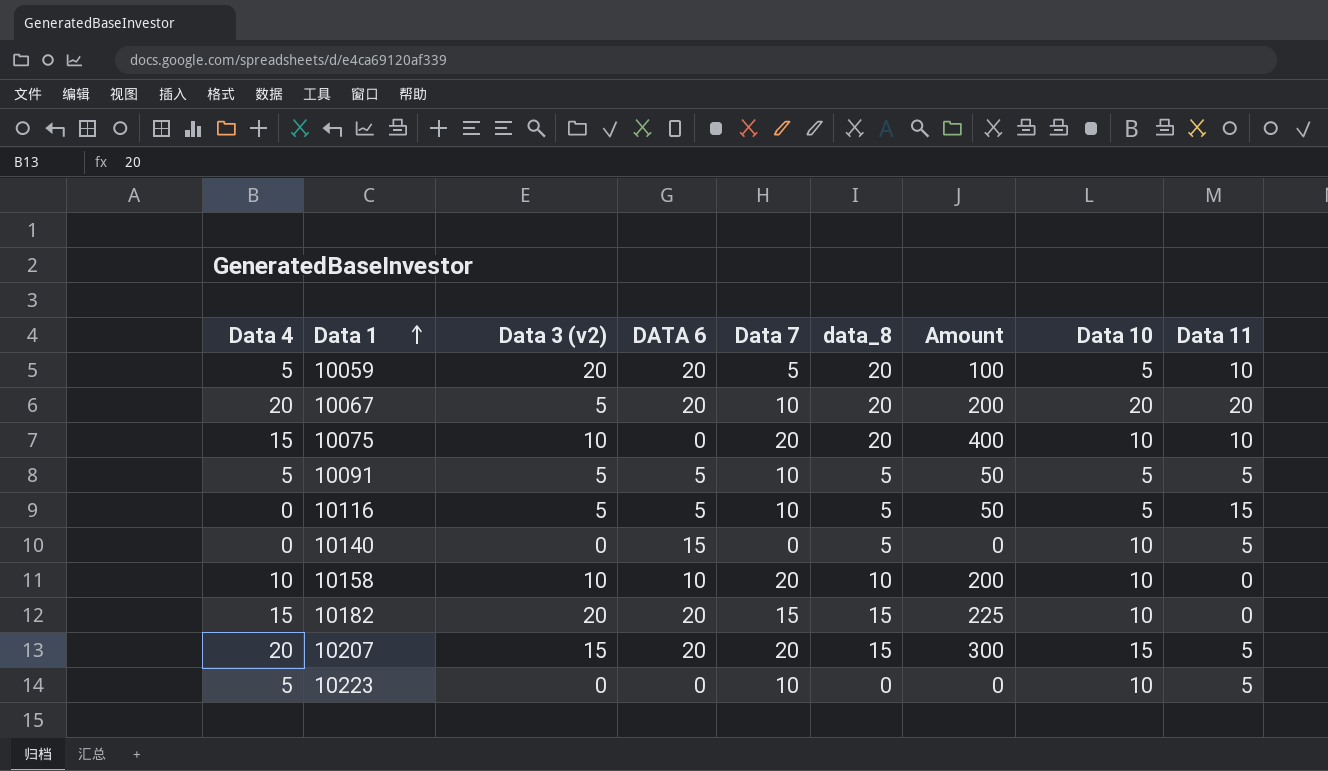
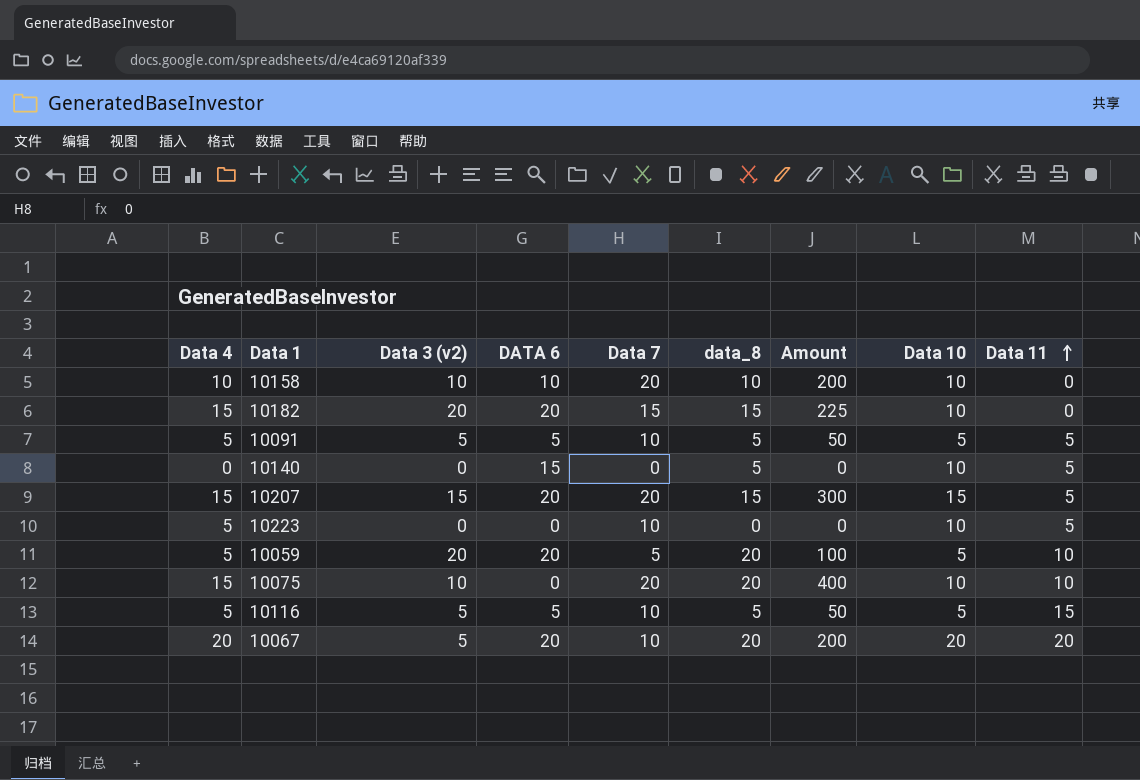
row order: Data 1 ascending -> Data 11 ascending
10207 | Data 4: 20 -> 15
10116 | Data 4: 0 -> 5

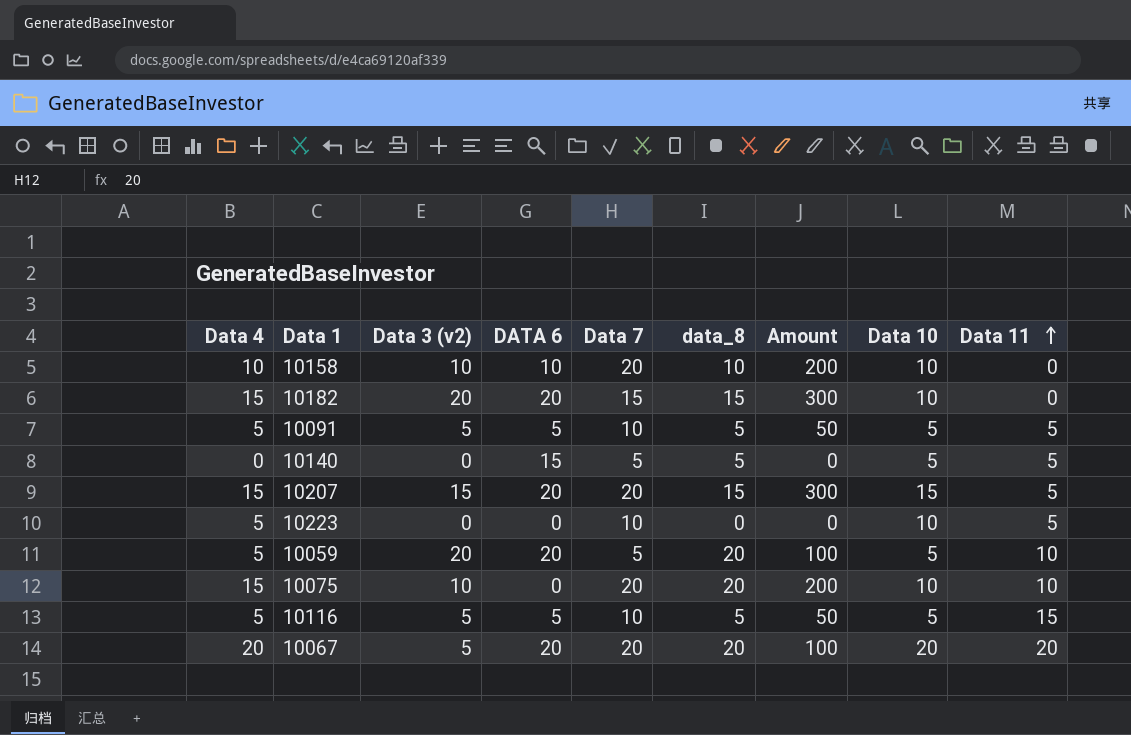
column Amount | formula: [Data 7] * [data_8] -> [Data 3 (v2)] * [Data 7]
10140 | Data 7: 0 -> 5
10140 | Data 10: 10 -> 5
10067 | Data 7: 10 -> 20

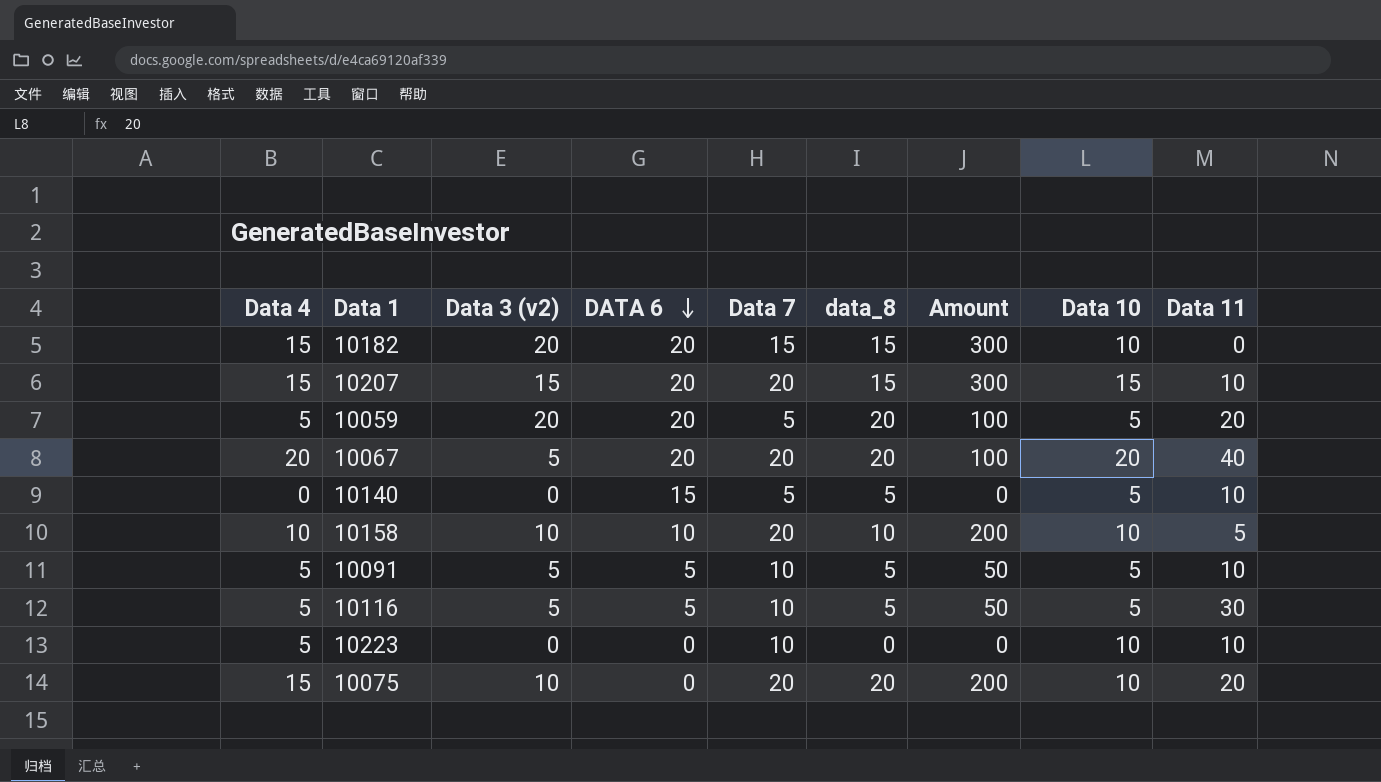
row order: Data 11 ascending -> DATA 6 descending
10207 | Data 11: 5 -> 10
10059 | Data 11: 10 -> 20
10067 | Data 11: 20 -> 40
10140 | Data 11: 5 -> 10
10158 | Data 11: 0 -> 5
10091 | Data 11: 5 -> 10
10116 | Data 11: 15 -> 30
10223 | Data 11: 5 -> 10
10075 | Data 11: 10 -> 20

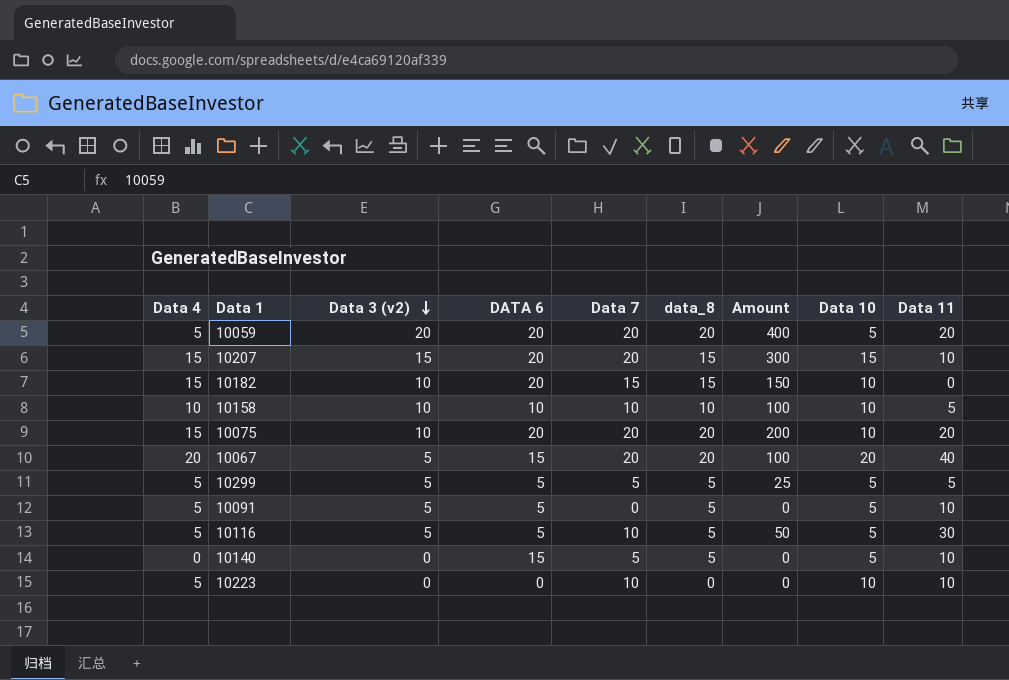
row order: DATA 6 descending -> Data 3 (v2) descending
10059 | Data 7: 5 -> 20
10059 | Amount: 100 -> 400
10182 | Data 3 (v2): 20 -> 10
10182 | Amount: 300 -> 150
10158 | Data 7: 20 -> 10
10158 | Amount: 200 -> 100
10075 | DATA 6: 0 -> 20
10067 | DATA 6: 20 -> 15
row 10299: none -> 5 | 5 | 5 | 5 | 5 | 25 | 5 | 5
10091 | Data 7: 10 -> 0
10091 | Amount: 50 -> 0

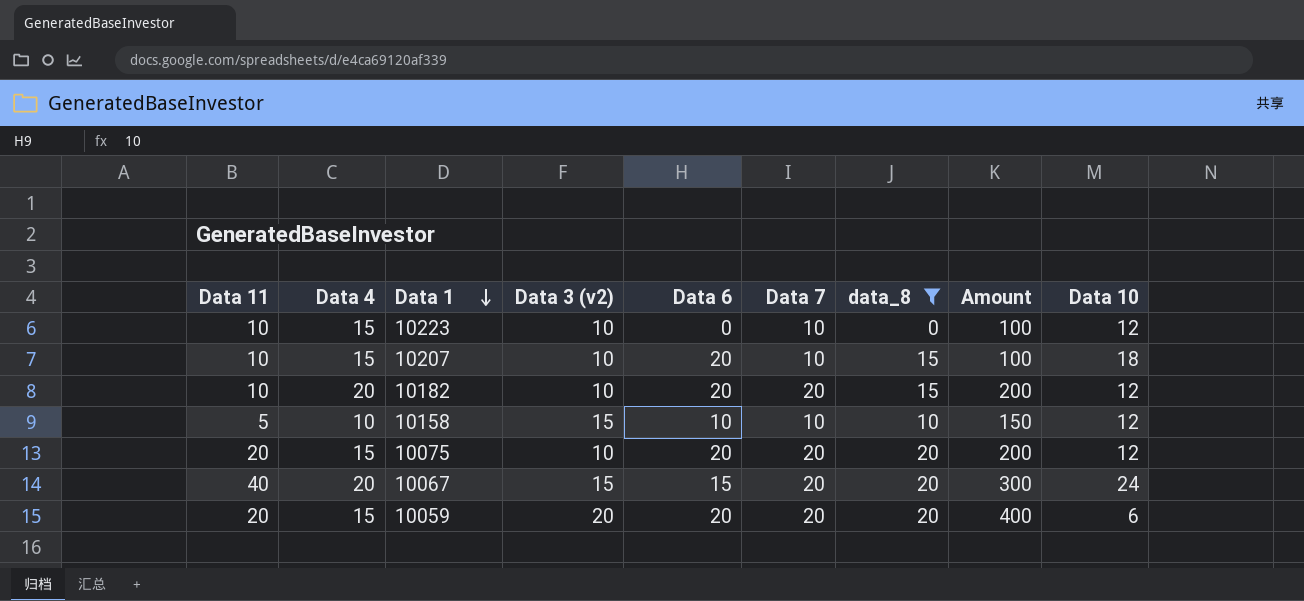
filter: none -> data_8 != 5
row order: Data 3 (v2) descending -> Data 1 descending
column Data 11 | position: 9 -> 1
column name: DATA 6 -> Data 6
10223 | Data 4: 5 -> 15
10223 | Data 3 (v2): 0 -> 10
10223 | Amount: 0 -> 100
10223 | Data 10: 10 -> 12
10207 | Data 3 (v2): 15 -> 10
10207 | Data 7: 20 -> 10
10207 | Amount: 300 -> 100
10207 | Data 10: 15 -> 18
10182 | Data 11: 0 -> 10
10182 | Data 4: 15 -> 20
10182 | Data 7: 15 -> 20
10182 | Amount: 150 -> 200
10182 | Data 10: 10 -> 12
10158 | Data 3 (v2): 10 -> 15
10158 | Amount: 100 -> 150
10158 | Data 10: 10 -> 12
10075 | Data 10: 10 -> 12
10067 | Data 3 (v2): 5 -> 15
10067 | Amount: 100 -> 300
10067 | Data 10: 20 -> 24
10059 | Data 4: 5 -> 15
10059 | Data 10: 5 -> 6

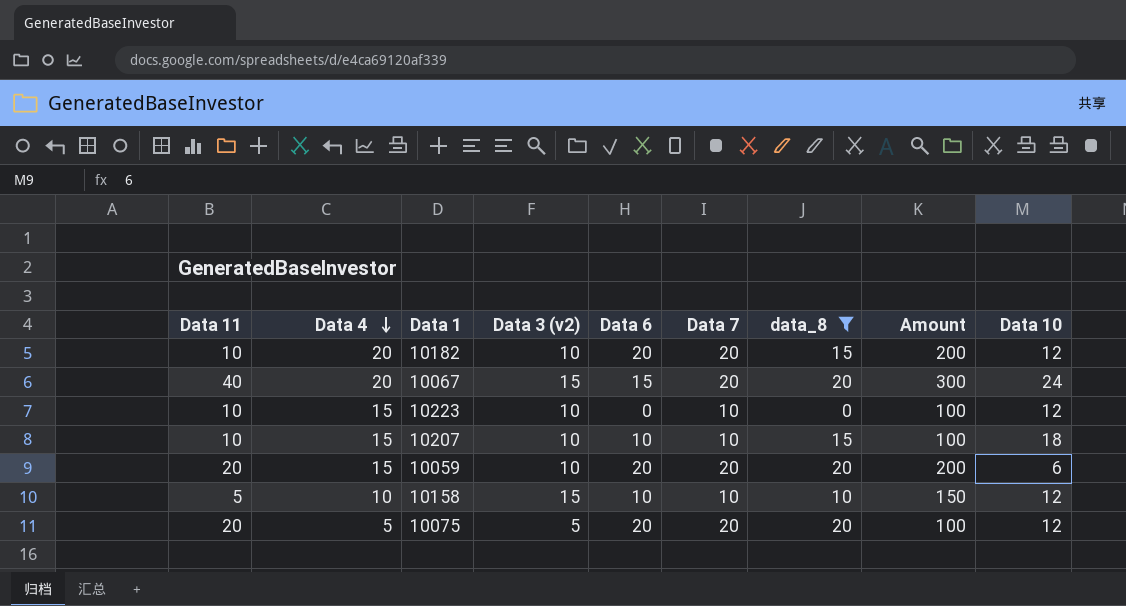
row order: Data 1 descending -> Data 4 descending
10207 | Data 6: 20 -> 10
10059 | Data 3 (v2): 20 -> 10
10059 | Amount: 400 -> 200
10075 | Data 4: 15 -> 5
10075 | Data 3 (v2): 10 -> 5
10075 | Amount: 200 -> 100

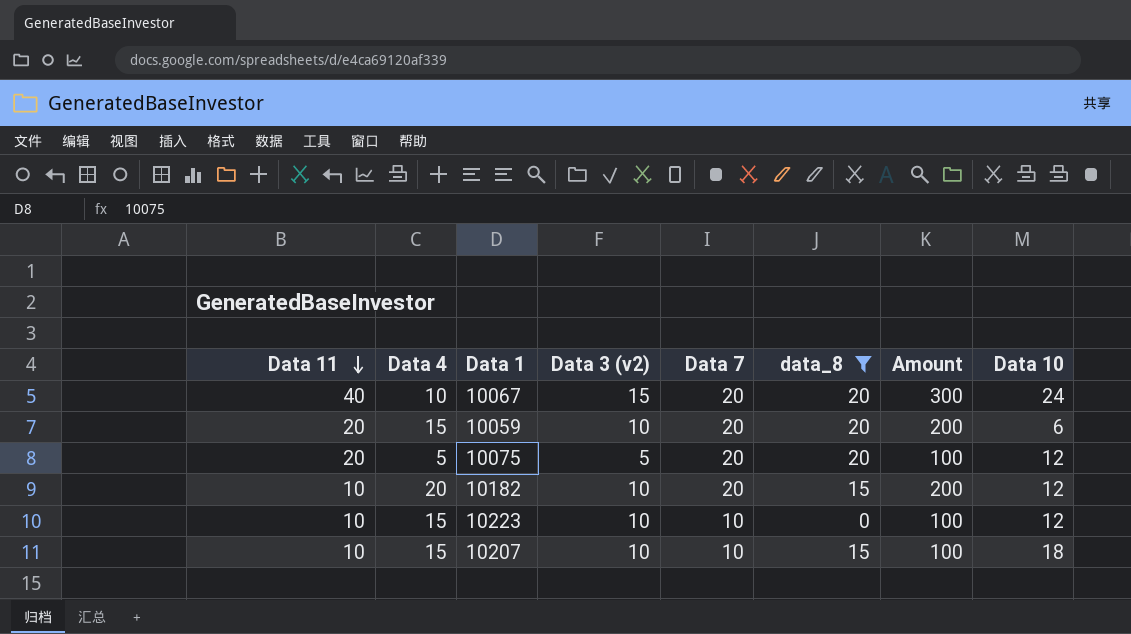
row order: Data 4 descending -> Data 11 descending
column Data 6 | position: 5 -> none
row 10158: 5 | 10 | 15 | 10 | 10 | 10 | 150 | 12 -> none
10067 | Data 4: 20 -> 10

